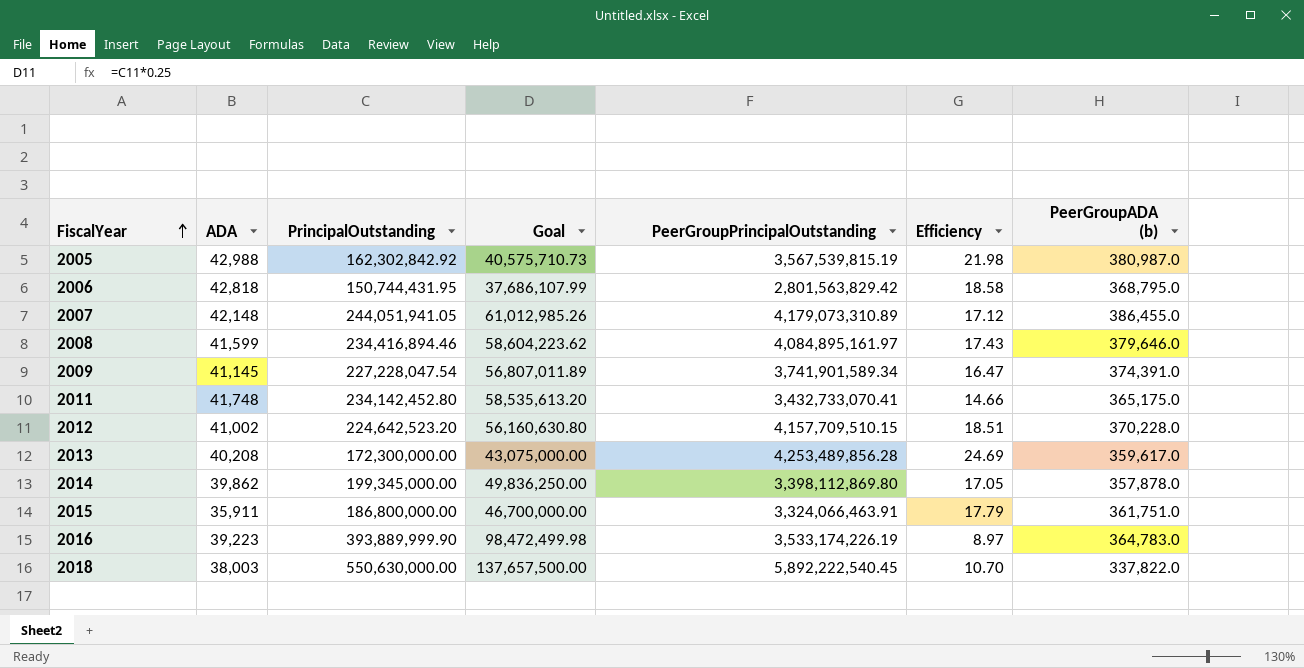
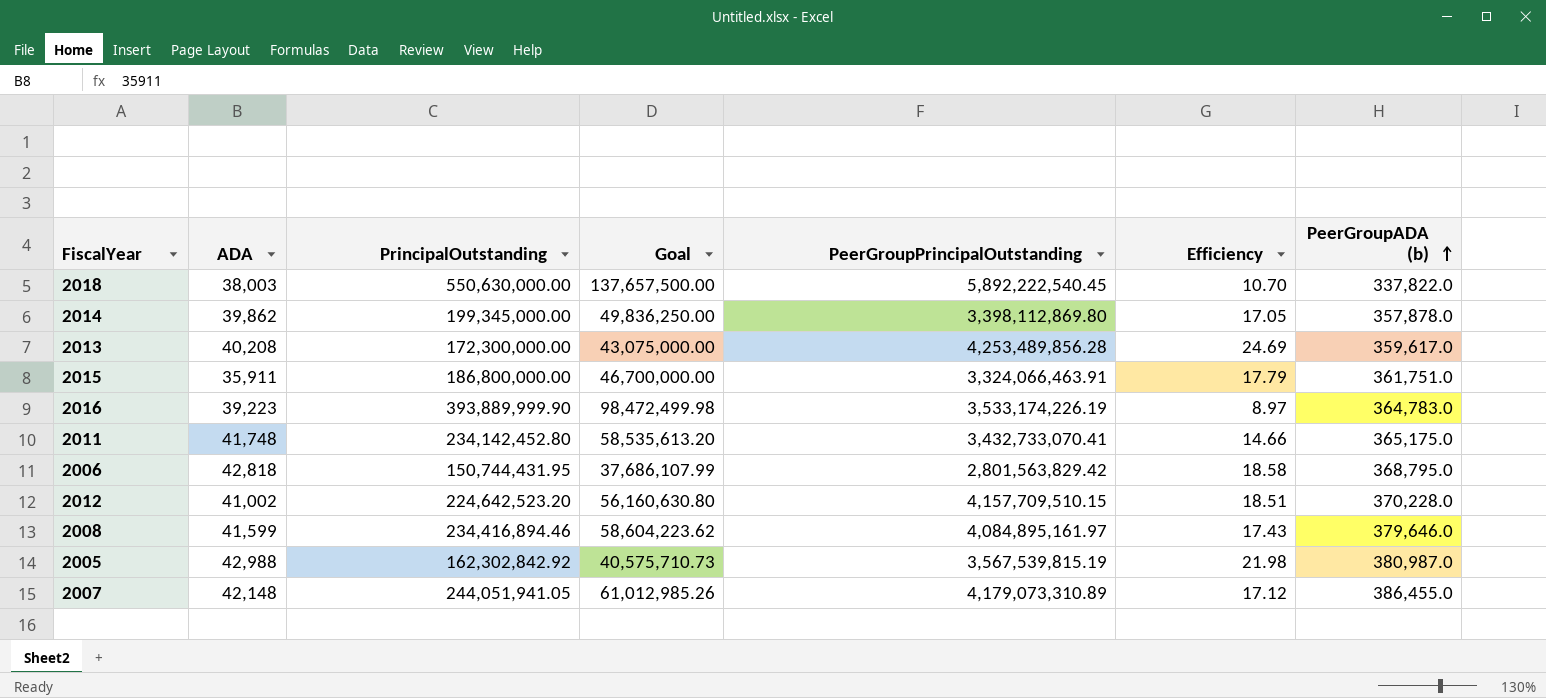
row order: FiscalYear ascending -> PeerGroupADA (b) ascending
row 2009: 41,145 | 227,228,047.54 | 56,807,011.89 | 3,741,901,589.34 | 16.47 | 374,391.0 -> none

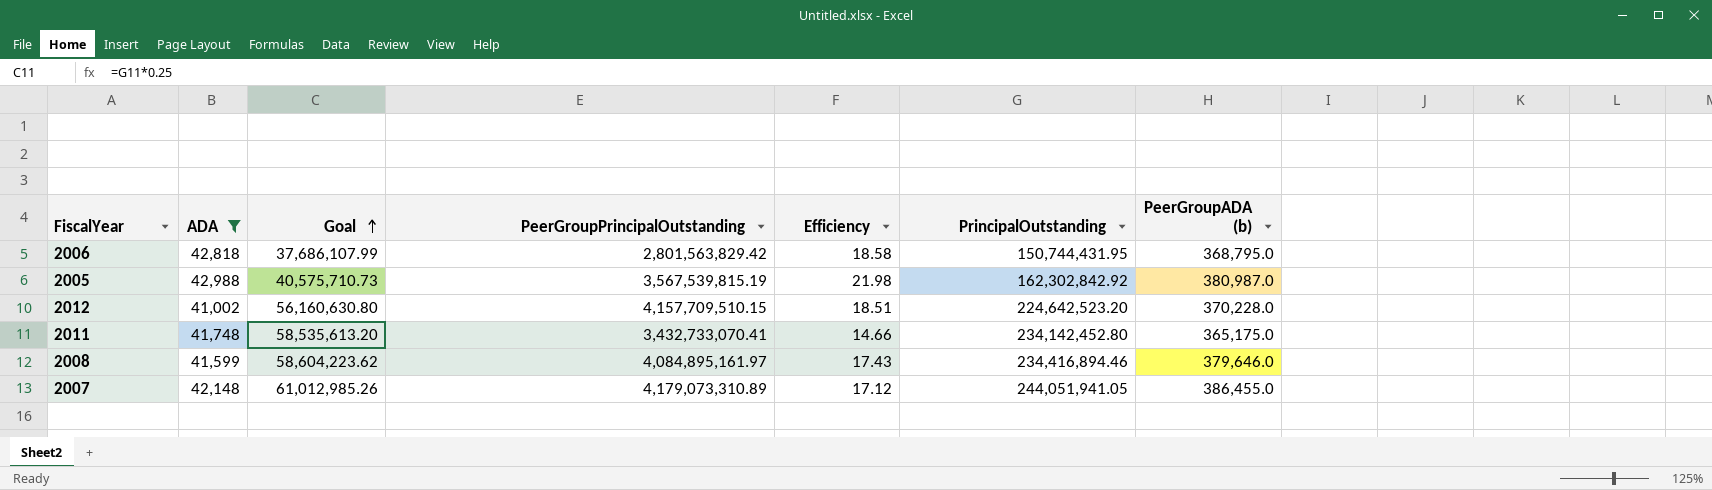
filter: none -> ADA >= 41,002
row order: PeerGroupADA (b) ascending -> Goal ascending
column PrincipalOutstanding | position: 3 -> 6

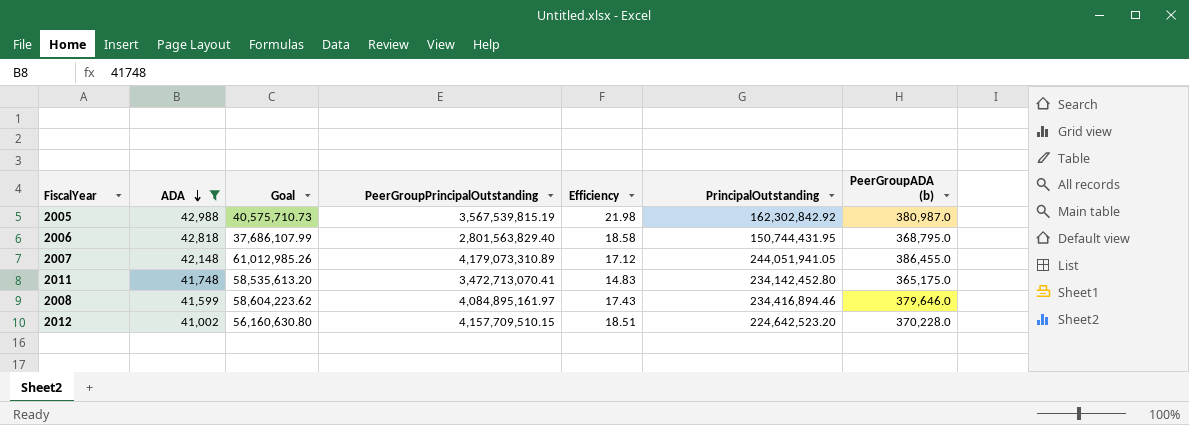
row order: Goal ascending -> ADA descending
2006 | PeerGroupPrincipalOutstanding: 2,801,563,829.42 -> 2,801,563,829.40
2011 | PeerGroupPrincipalOutstanding: 3,432,733,070.41 -> 3,472,713,070.41
2011 | Efficiency: 14.66 -> 14.83

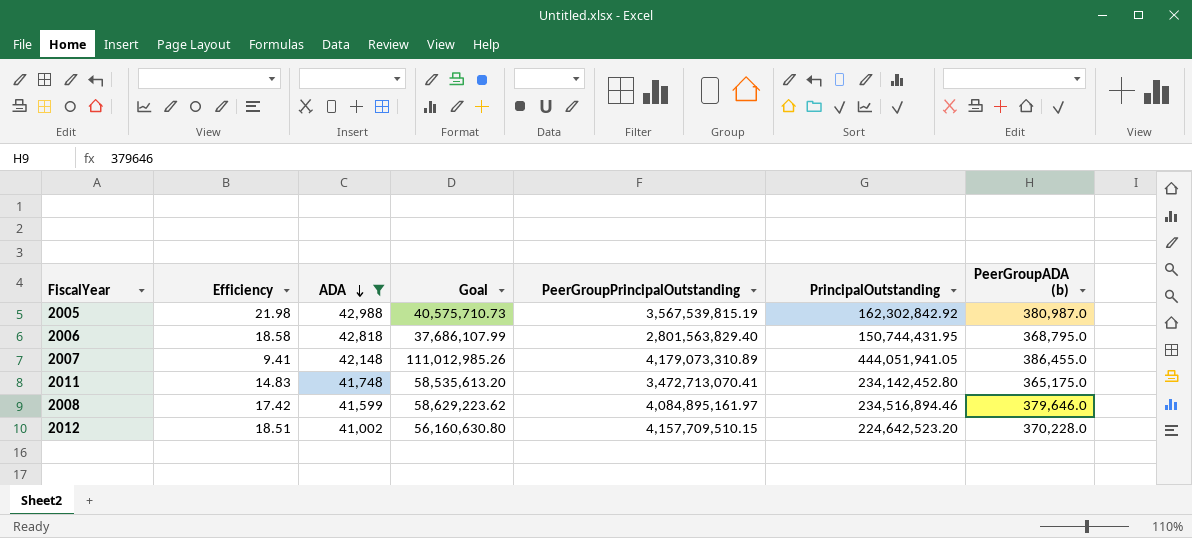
column Efficiency | position: 5 -> 2
2007 | Efficiency: 17.12 -> 9.41
2007 | Goal: 61,012,985.26 -> 111,012,985.26
2007 | PrincipalOutstanding: 244,051,941.05 -> 444,051,941.05
2008 | Efficiency: 17.43 -> 17.42
2008 | Goal: 58,604,223.62 -> 58,629,223.62
2008 | PrincipalOutstanding: 234,416,894.46 -> 234,516,894.46

